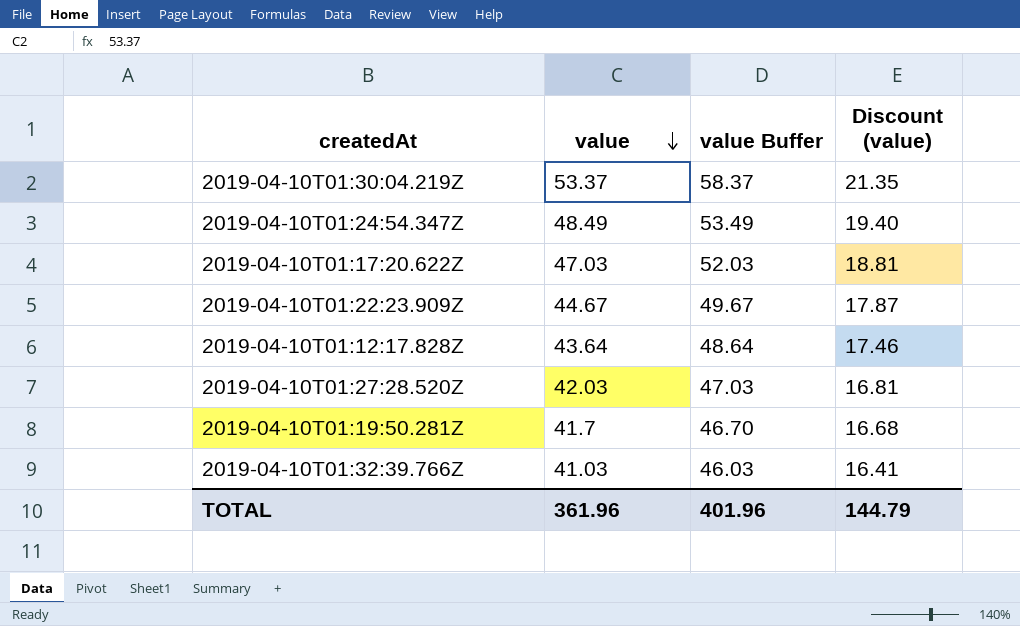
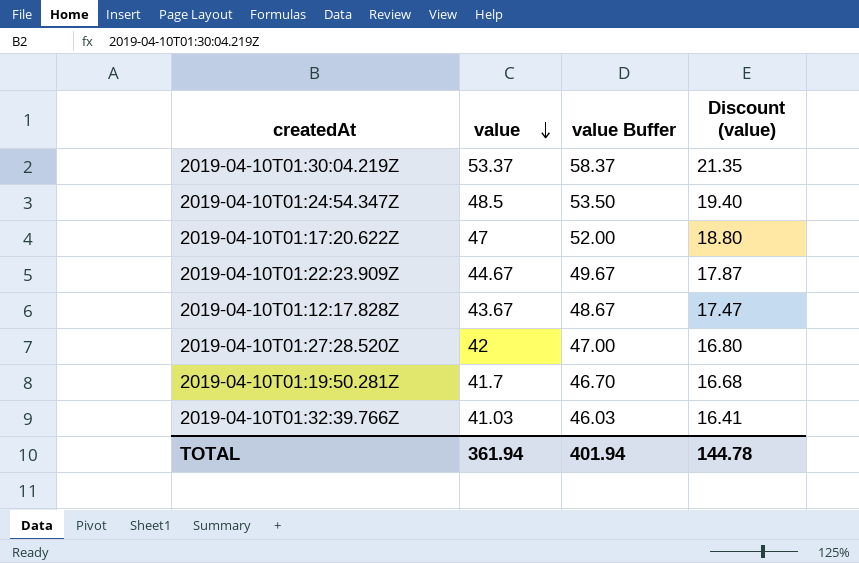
2019-04-10T01:24:54.347Z | value: 48.49 -> 48.5
2019-04-10T01:24:54.347Z | value Buffer: 53.49 -> 53.50
2019-04-10T01:17:20.622Z | value: 47.03 -> 47
2019-04-10T01:17:20.622Z | value Buffer: 52.03 -> 52.00
2019-04-10T01:17:20.622Z | Discount (value): 18.81 -> 18.80
2019-04-10T01:12:17.828Z | value: 43.64 -> 43.67
2019-04-10T01:12:17.828Z | value Buffer: 48.64 -> 48.67
2019-04-10T01:12:17.828Z | Discount (value): 17.46 -> 17.47
2019-04-10T01:27:28.520Z | value: 42.03 -> 42
2019-04-10T01:27:28.520Z | value Buffer: 47.03 -> 47.00
2019-04-10T01:27:28.520Z | Discount (value): 16.81 -> 16.80
TOTAL | value: 361.96 -> 361.94
TOTAL | value Buffer: 401.96 -> 401.94
TOTAL | Discount (value): 144.79 -> 144.78

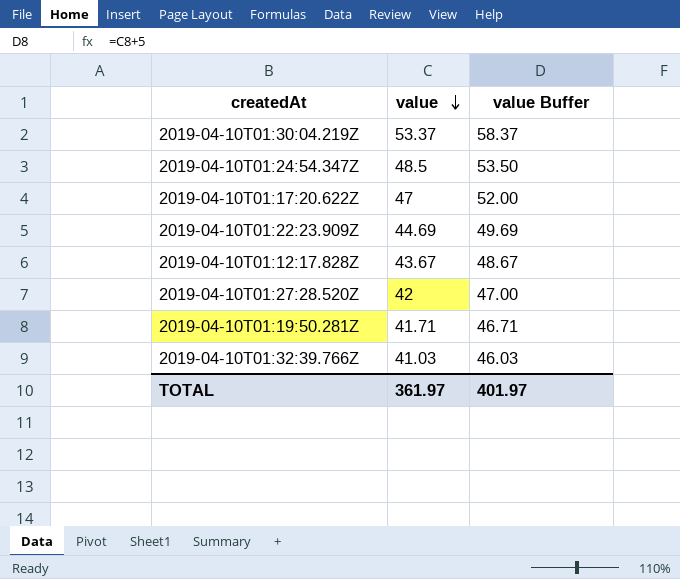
column Discount (value) | formula: [value] * 0.4 -> none
2019-04-10T01:22:23.909Z | value: 44.67 -> 44.69
2019-04-10T01:22:23.909Z | value Buffer: 49.67 -> 49.69
2019-04-10T01:19:50.281Z | value: 41.7 -> 41.71
2019-04-10T01:19:50.281Z | value Buffer: 46.70 -> 46.71
TOTAL | value: 361.94 -> 361.97
TOTAL | value Buffer: 401.94 -> 401.97

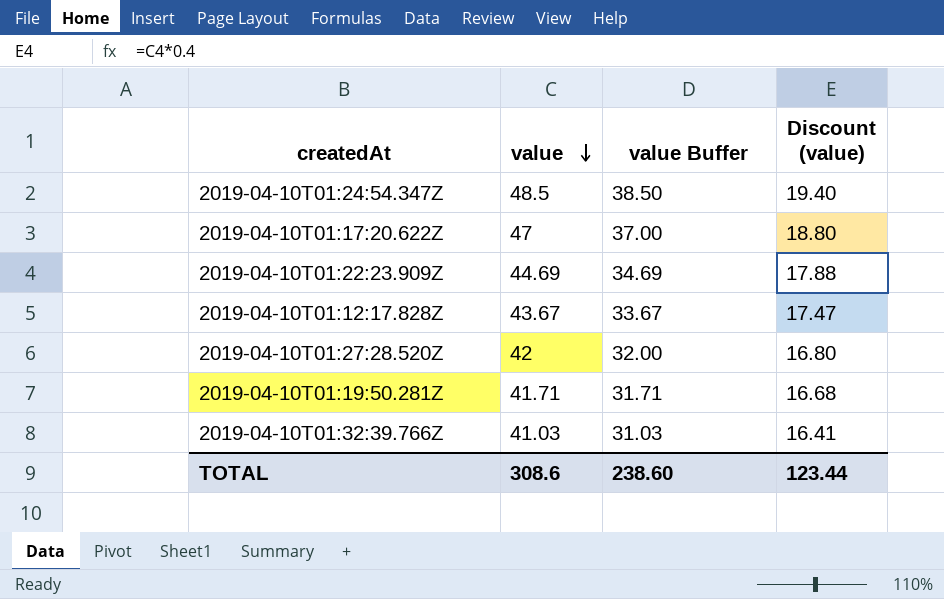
column value Buffer | formula: [value] + 5 -> [value] - 10
column Discount (value) | formula: none -> [value] * 0.4
row 2019-04-10T01:30:04.219Z: 53.37 | 58.37 -> none
TOTAL | value: 361.97 -> 308.6
TOTAL | value Buffer: 401.97 -> 238.60

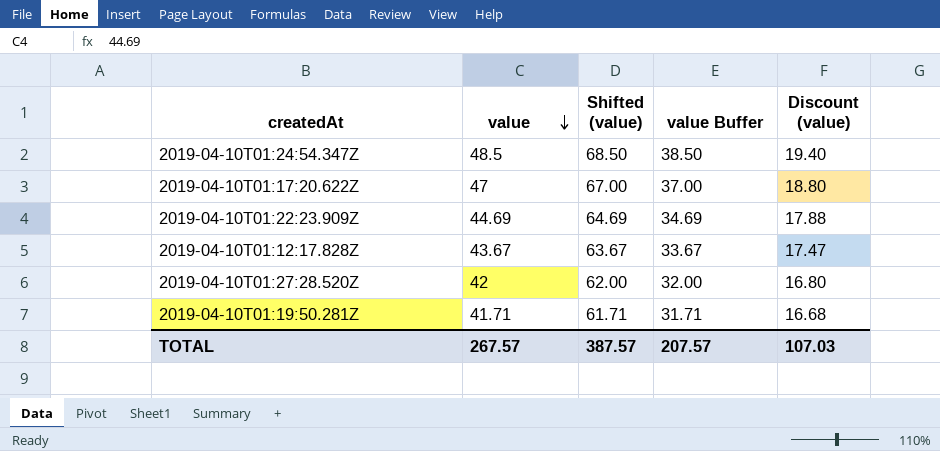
column Shifted (value) | formula: none -> [value] + 20
row 2019-04-10T01:32:39.766Z: 41.03 | 31.03 | 16.41 -> none
TOTAL | value: 308.6 -> 267.57
TOTAL | value Buffer: 238.60 -> 207.57
TOTAL | Discount (value): 123.44 -> 107.03

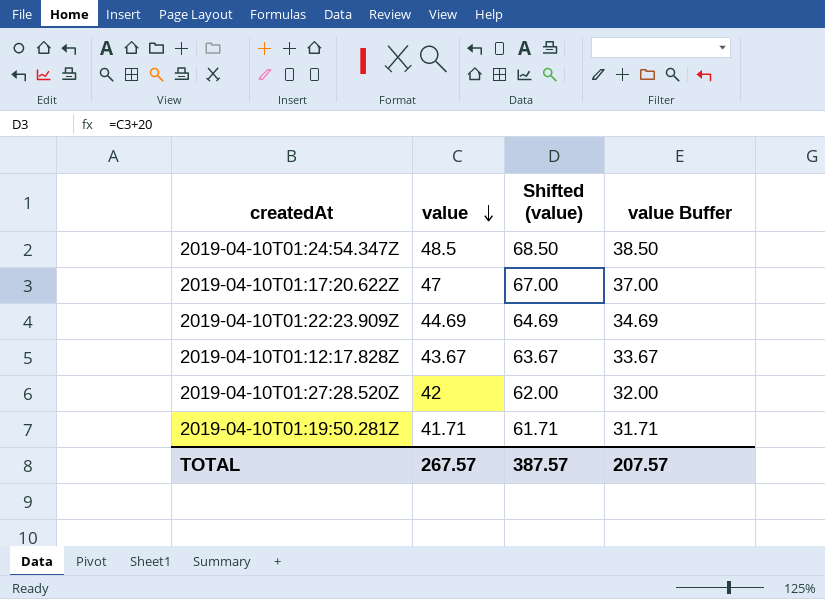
column Discount (value) | formula: [value] * 0.4 -> none

